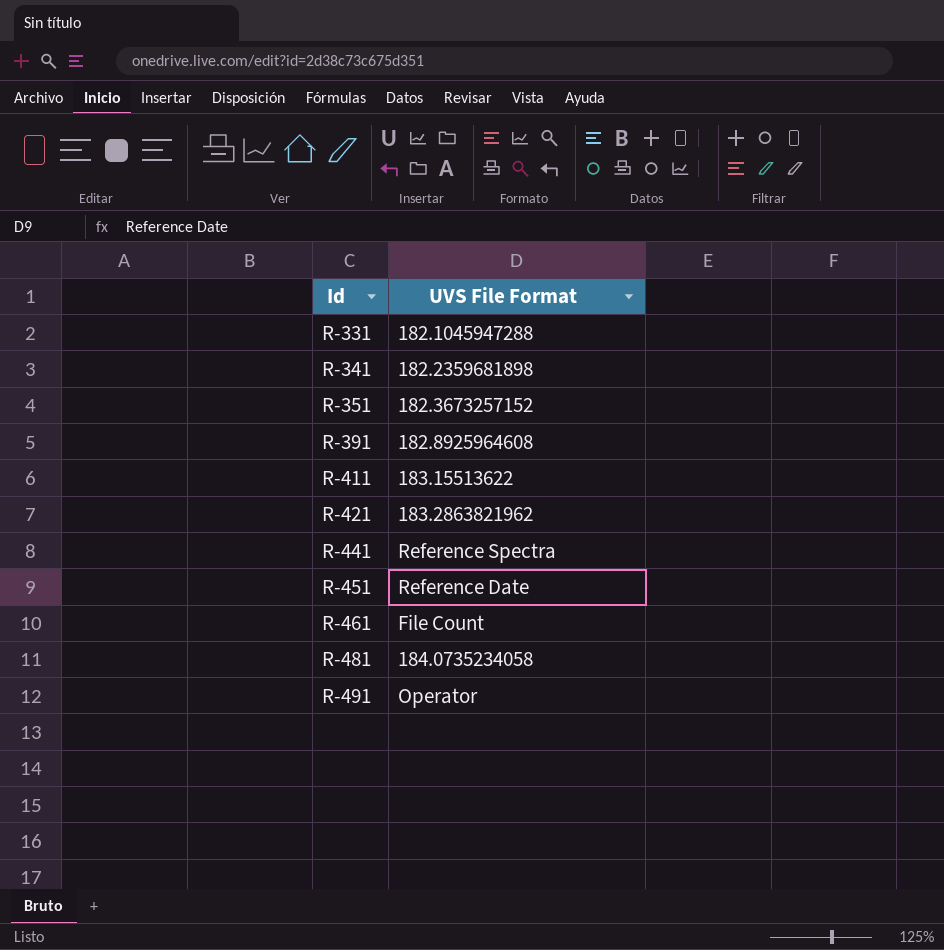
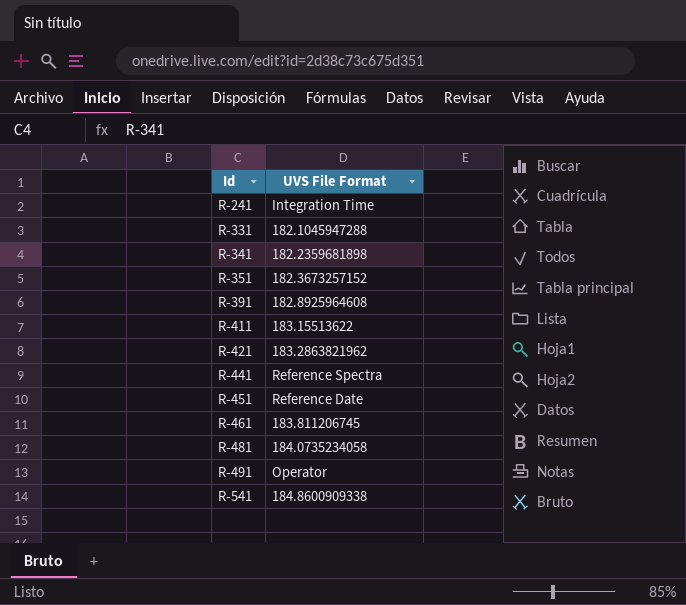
row R-241: none -> Integration Time
R-461 | UVS File Format: File Count -> 183.811206745
row R-541: none -> 184.8600909338

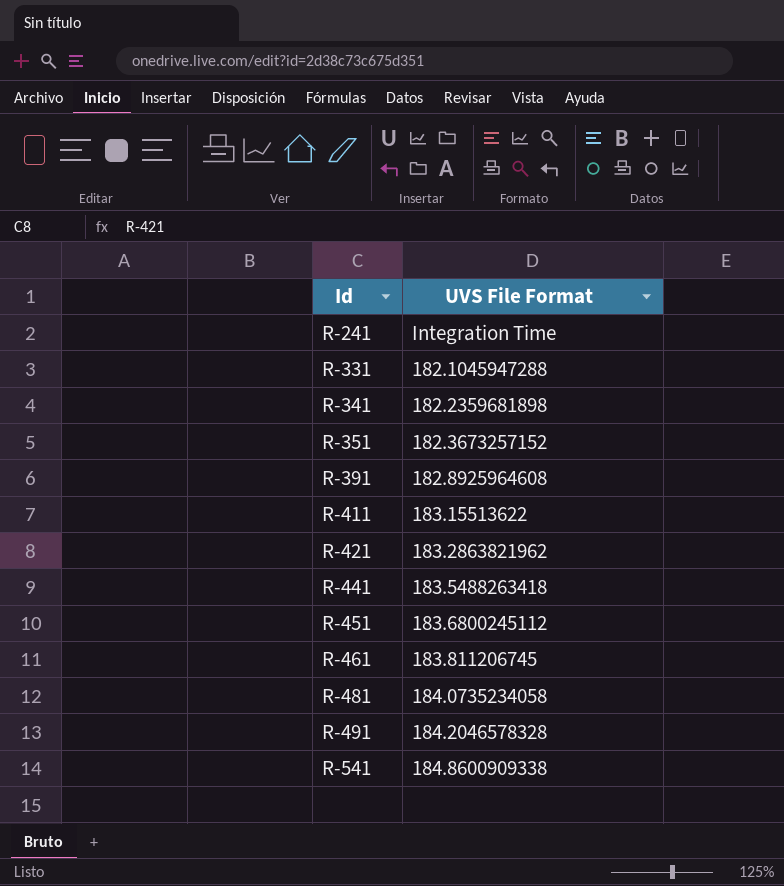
R-441 | UVS File Format: Reference Spectra -> 183.5488263418
R-451 | UVS File Format: Reference Date -> 183.6800245112
R-491 | UVS File Format: Operator -> 184.2046578328

